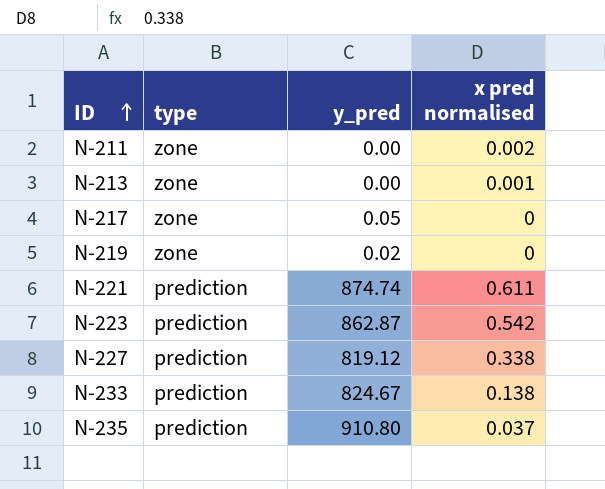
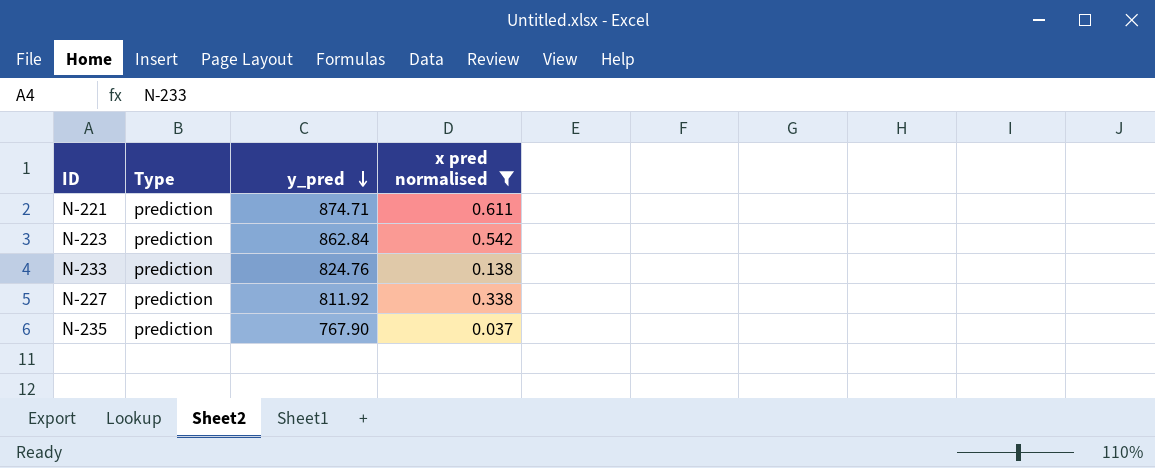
filter: none -> x pred normalised >= 0.037
row order: ID ascending -> y_pred descending
column name: type -> Type
N-221 | y_pred: 874.74 -> 874.71
N-223 | y_pred: 862.87 -> 862.84
N-233 | y_pred: 824.67 -> 824.76
N-227 | y_pred: 819.12 -> 811.92
N-235 | y_pred: 910.80 -> 767.90

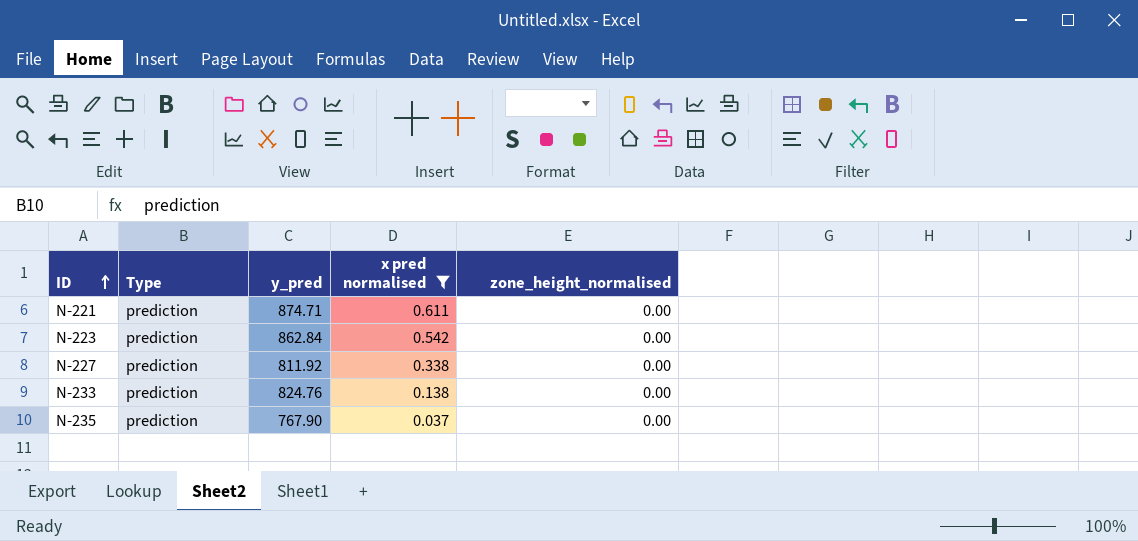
row order: y_pred descending -> ID ascending
column zone_height_normalised | position: none -> 5

